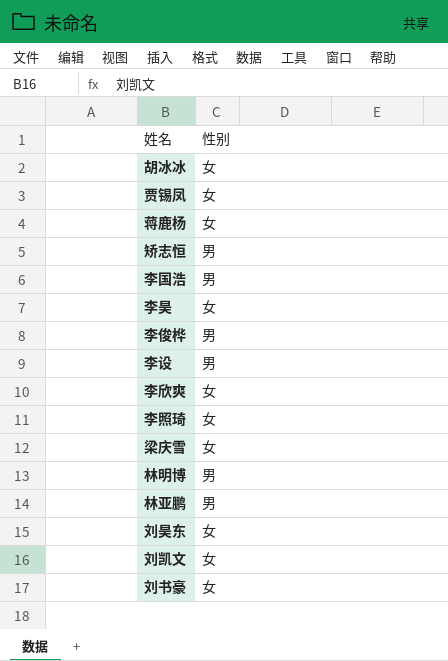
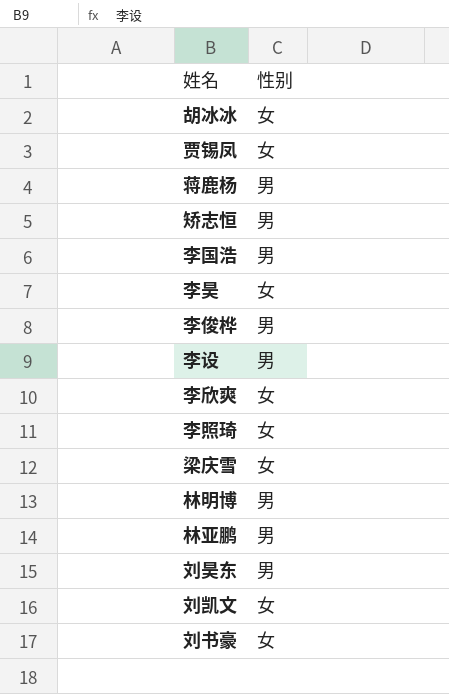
蒋鹿杨 | 性别: 女 -> 男
刘昊东 | 性别: 女 -> 男

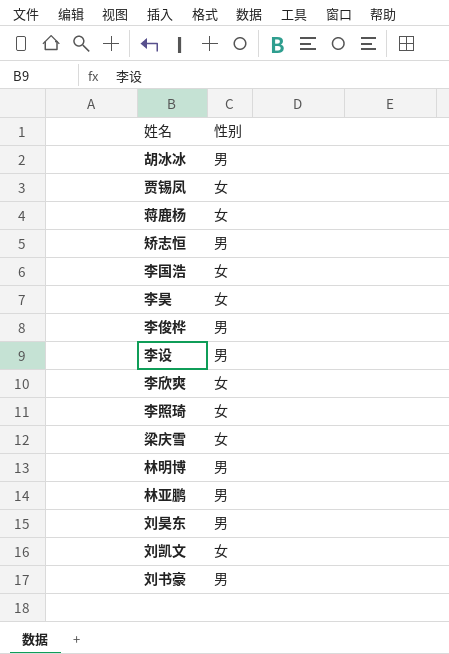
胡冰冰 | 性别: 女 -> 男
蒋鹿杨 | 性别: 男 -> 女
李国浩 | 性别: 男 -> 女
刘书豪 | 性别: 女 -> 男

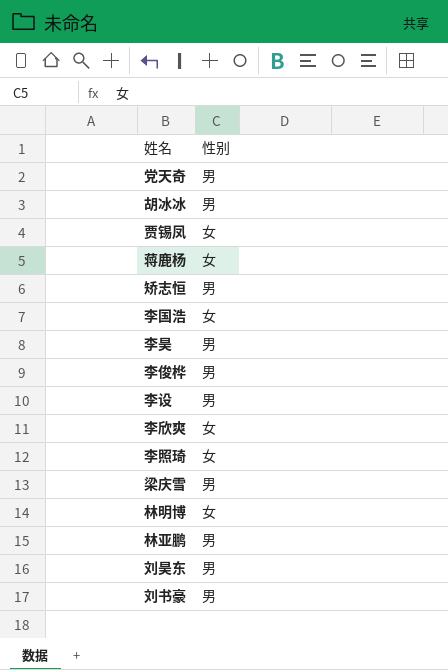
row 刘凯文: 女 -> none
row 党天奇: none -> 男
李昊 | 性别: 女 -> 男
梁庆雪 | 性别: 女 -> 男
林明博 | 性别: 男 -> 女

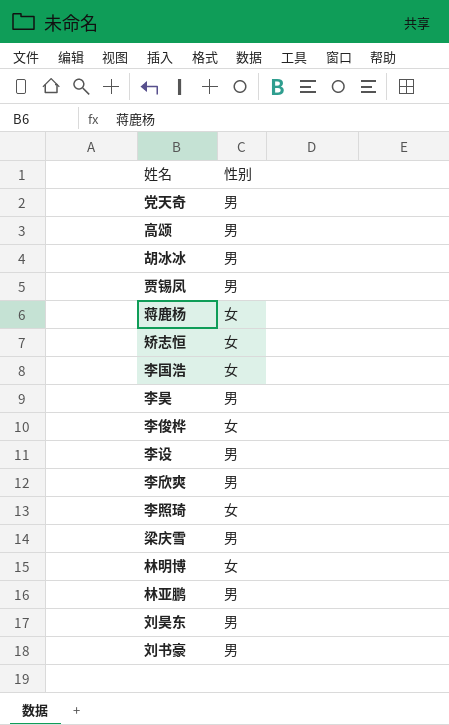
row 高颂: none -> 男
贾锡凤 | 性别: 女 -> 男
矫志恒 | 性别: 男 -> 女
李俊桦 | 性别: 男 -> 女
李欣爽 | 性别: 女 -> 男

